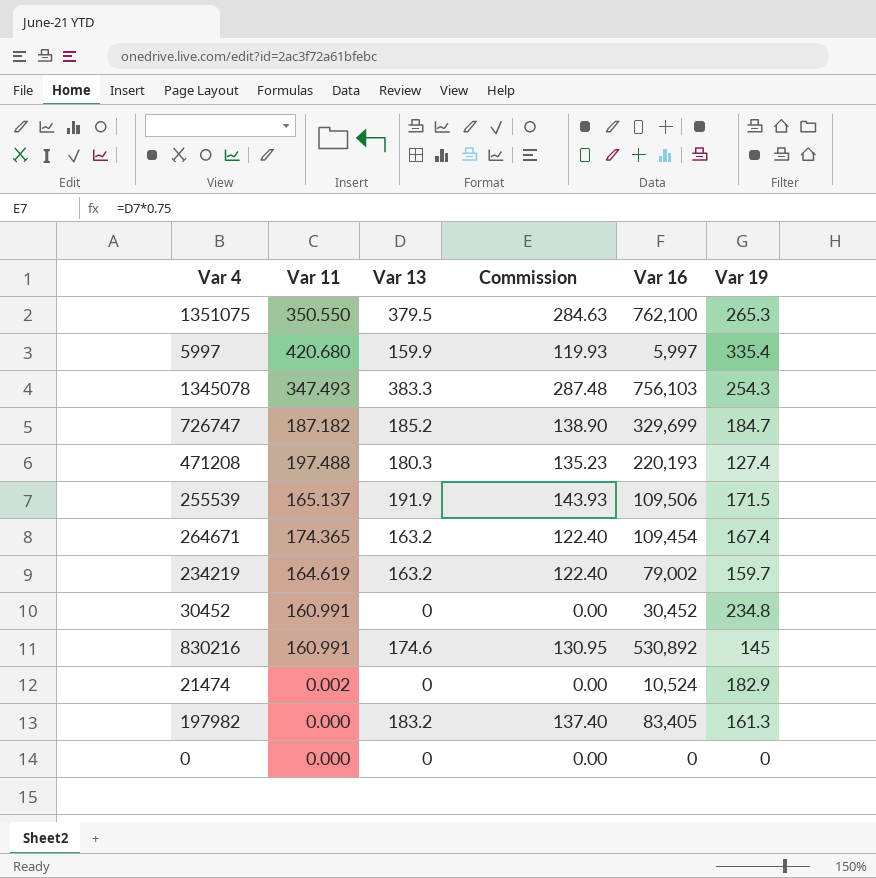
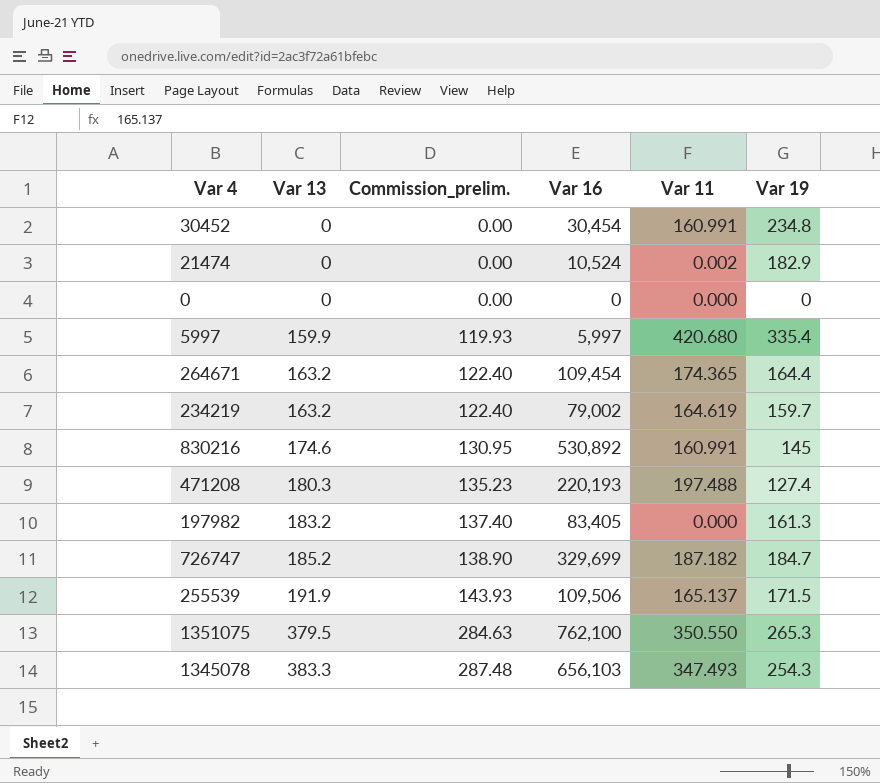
row order: none -> Var 13 ascending
column name: Commission -> Commission_prelim.
column Var 11 | position: 2 -> 5
30452 | Var 16: 30,452 -> 30,454
264671 | Var 19: 167.4 -> 164.4
1345078 | Var 16: 756,103 -> 656,103

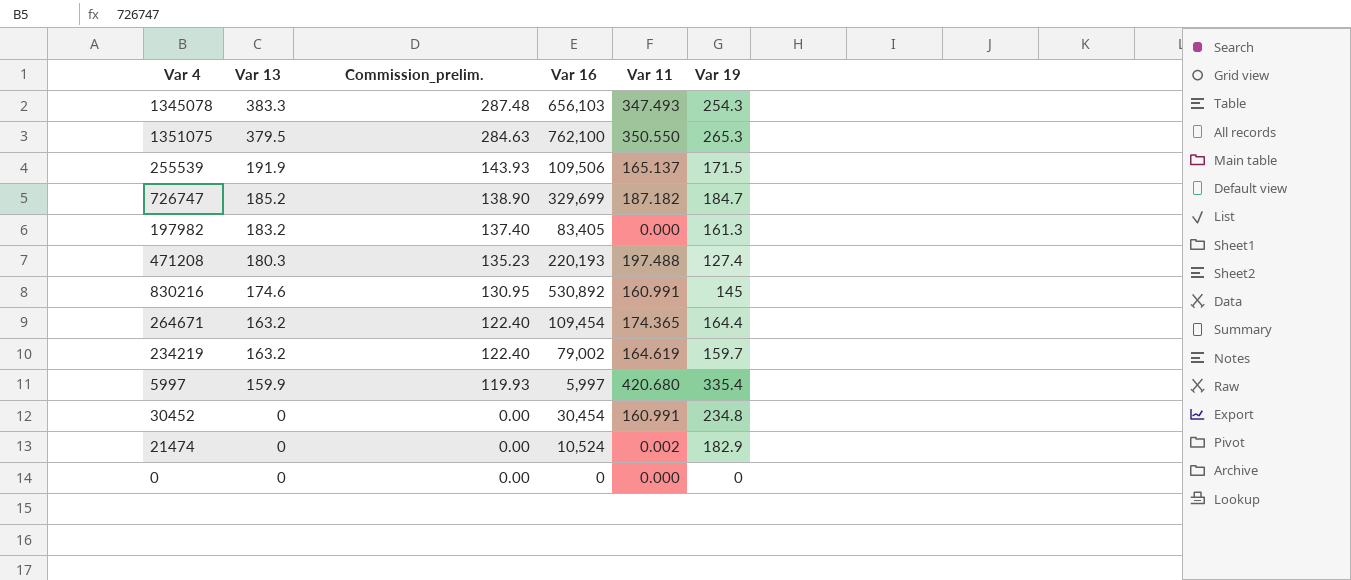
row order: Var 13 ascending -> Var 13 descending

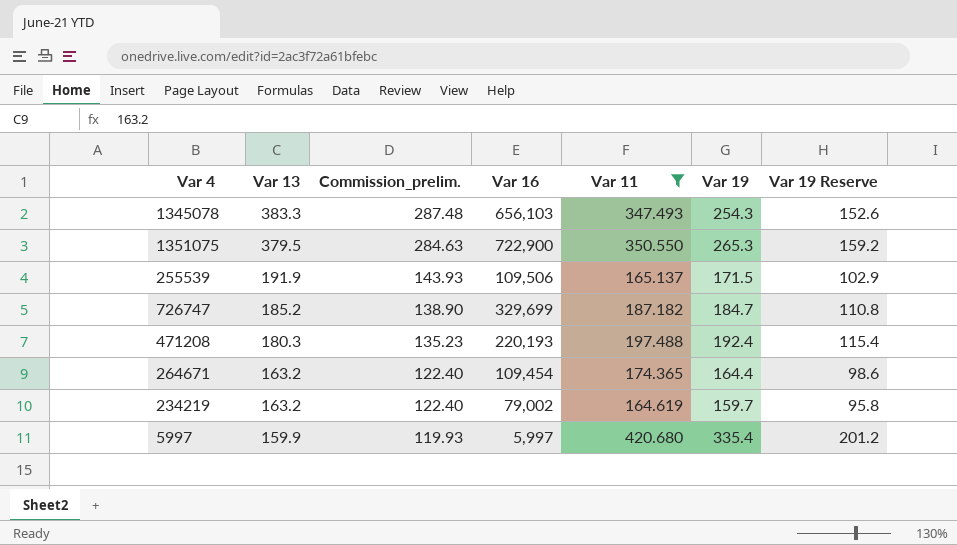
filter: none -> Var 11 >= 164.619
column Var 19 Reserve | formula: none -> [Var 19] * 0.6
1351075 | Var 16: 762,100 -> 722,900
471208 | Var 19: 127.4 -> 192.4

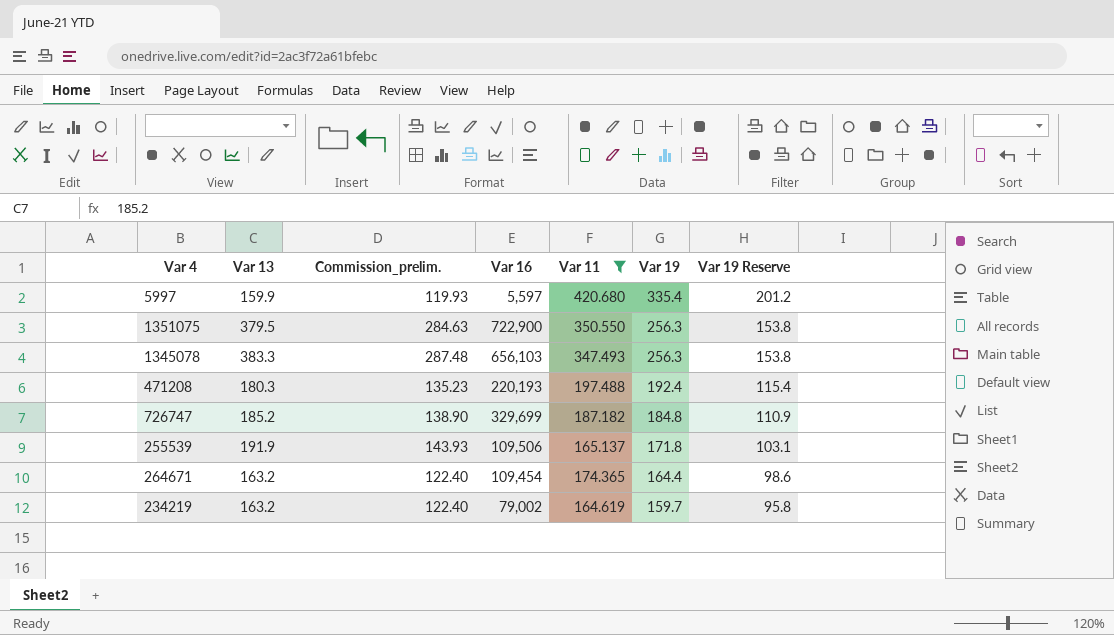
row order: Var 13 descending -> Var 19 descending
5997 | Var 16: 5,997 -> 5,597
1351075 | Var 19: 265.3 -> 256.3
1351075 | Var 19 Reserve: 159.2 -> 153.8
1345078 | Var 19: 254.3 -> 256.3
1345078 | Var 19 Reserve: 152.6 -> 153.8
726747 | Var 19: 184.7 -> 184.8
726747 | Var 19 Reserve: 110.8 -> 110.9
255539 | Var 19: 171.5 -> 171.8
255539 | Var 19 Reserve: 102.9 -> 103.1

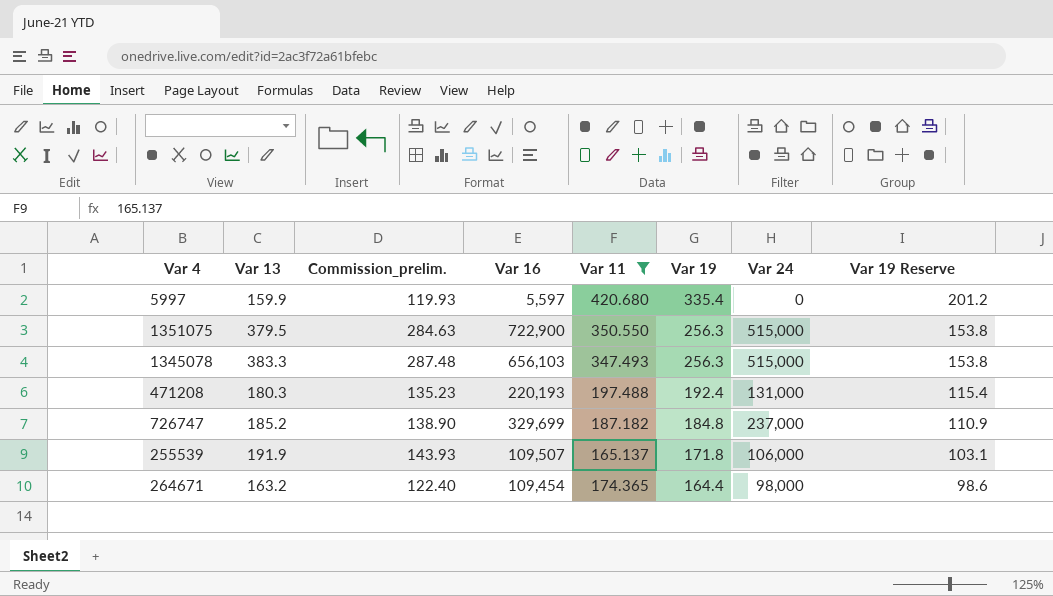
column Var 24 | position: none -> 7
row 234219: 163.2 | 122.40 | 79,002 | 164.619 | 159.7 | 95.8 -> none
255539 | Var 16: 109,506 -> 109,507

